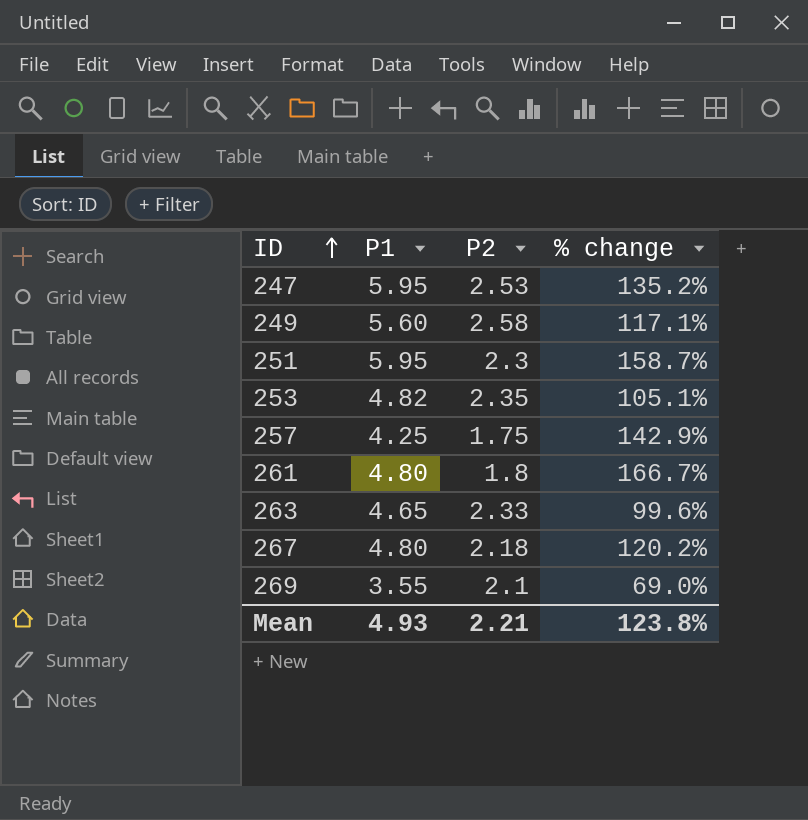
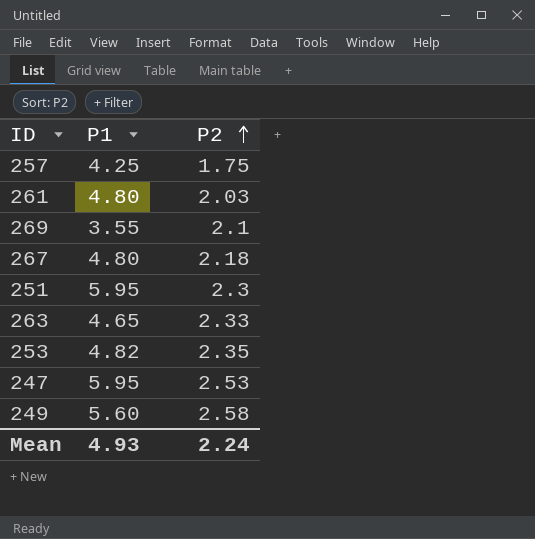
row order: ID ascending -> P2 ascending
column % change | formula: ([P1] - [P2]) / [P2] -> none
261 | P2: 1.8 -> 2.03
Mean | P2: 2.21 -> 2.24

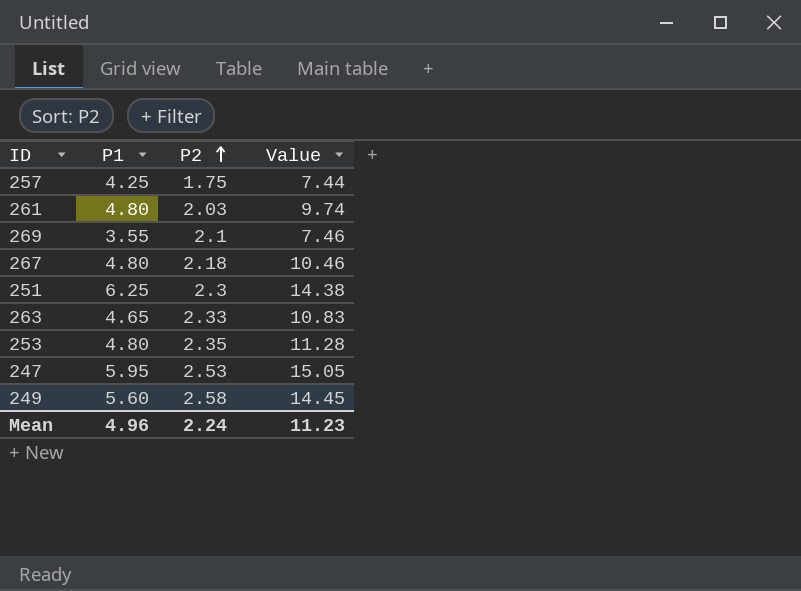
column Value | formula: none -> [P1] * [P2]
251 | P1: 5.95 -> 6.25
253 | P1: 4.82 -> 4.80
Mean | P1: 4.93 -> 4.96

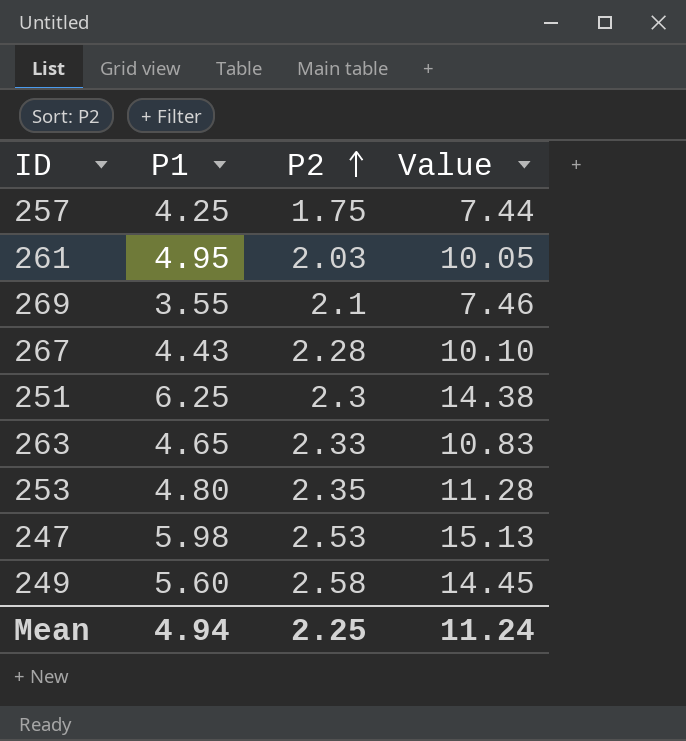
261 | P1: 4.80 -> 4.95
261 | Value: 9.74 -> 10.05
267 | P1: 4.80 -> 4.43
267 | P2: 2.18 -> 2.28
267 | Value: 10.46 -> 10.10
247 | P1: 5.95 -> 5.98
247 | Value: 15.05 -> 15.13
Mean | P1: 4.96 -> 4.94
Mean | P2: 2.24 -> 2.25
Mean | Value: 11.23 -> 11.24

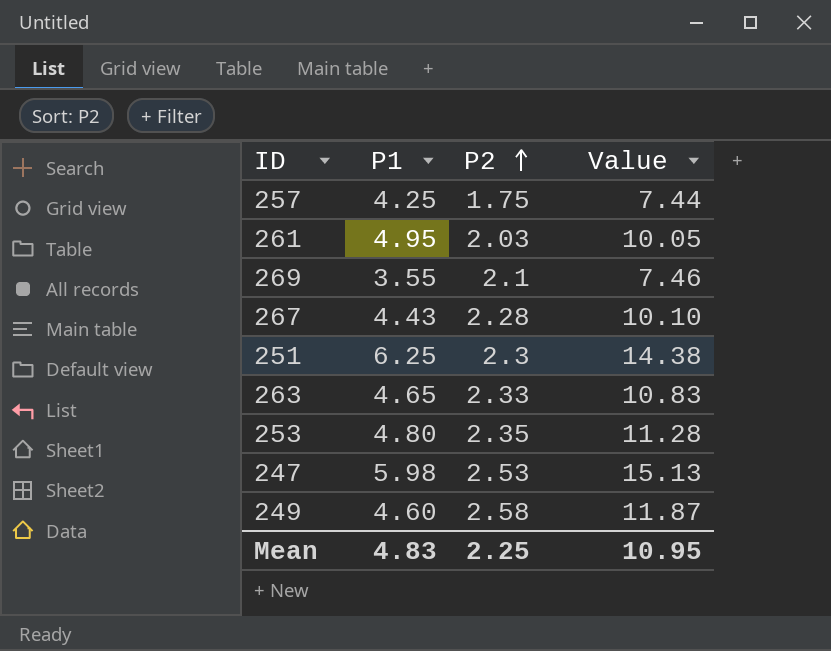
249 | P1: 5.60 -> 4.60
249 | Value: 14.45 -> 11.87
Mean | P1: 4.94 -> 4.83
Mean | Value: 11.24 -> 10.95

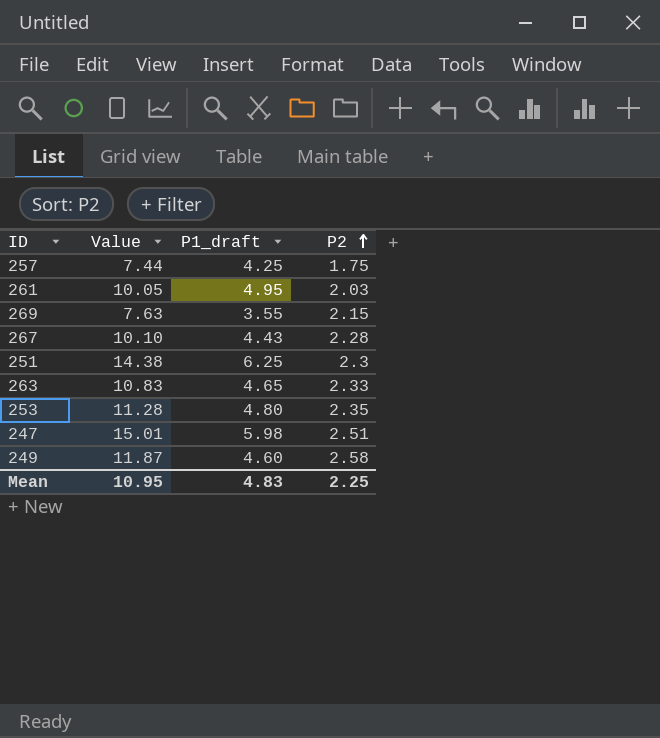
column Value | position: 4 -> 2
column name: P1 -> P1_draft
269 | Value: 7.46 -> 7.63
269 | P2: 2.1 -> 2.15
247 | Value: 15.13 -> 15.01
247 | P2: 2.53 -> 2.51

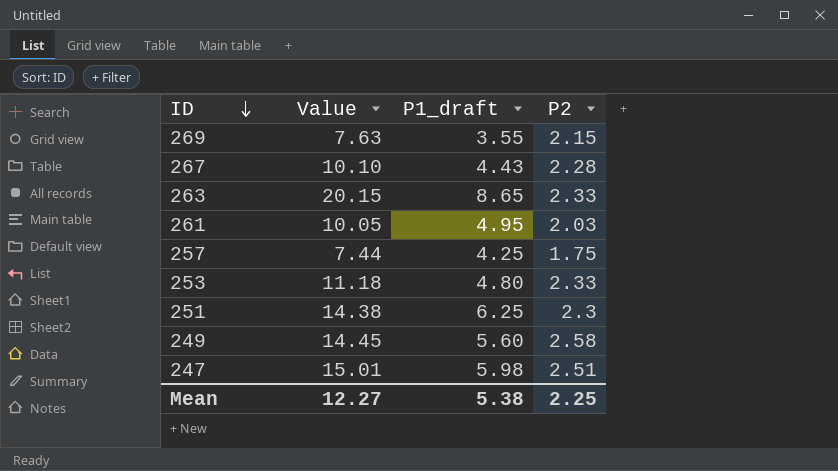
row order: P2 ascending -> ID descending
263 | Value: 10.83 -> 20.15
263 | P1_draft: 4.65 -> 8.65
253 | Value: 11.28 -> 11.18
253 | P2: 2.35 -> 2.33
249 | Value: 11.87 -> 14.45
249 | P1_draft: 4.60 -> 5.60
Mean | Value: 10.95 -> 12.27
Mean | P1_draft: 4.83 -> 5.38

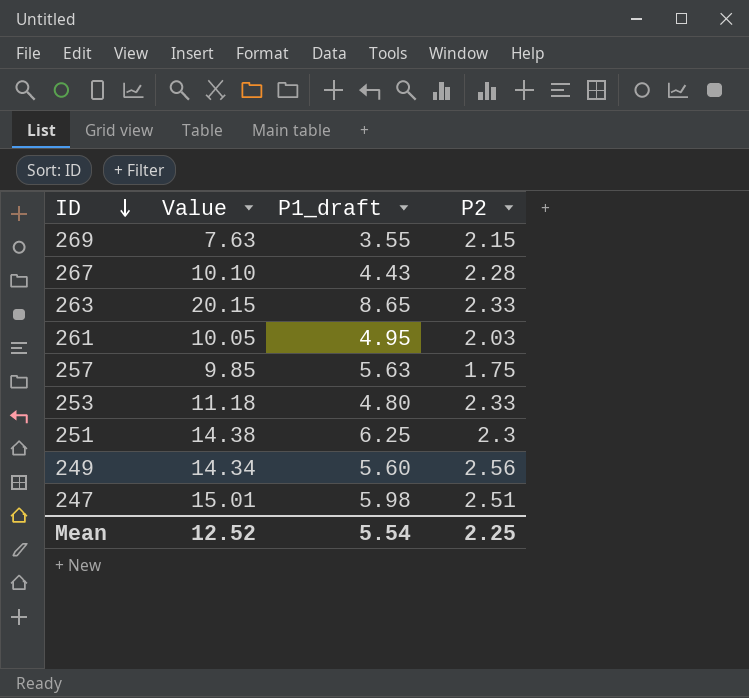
257 | Value: 7.44 -> 9.85
257 | P1_draft: 4.25 -> 5.63
249 | Value: 14.45 -> 14.34
249 | P2: 2.58 -> 2.56
Mean | Value: 12.27 -> 12.52
Mean | P1_draft: 5.38 -> 5.54

